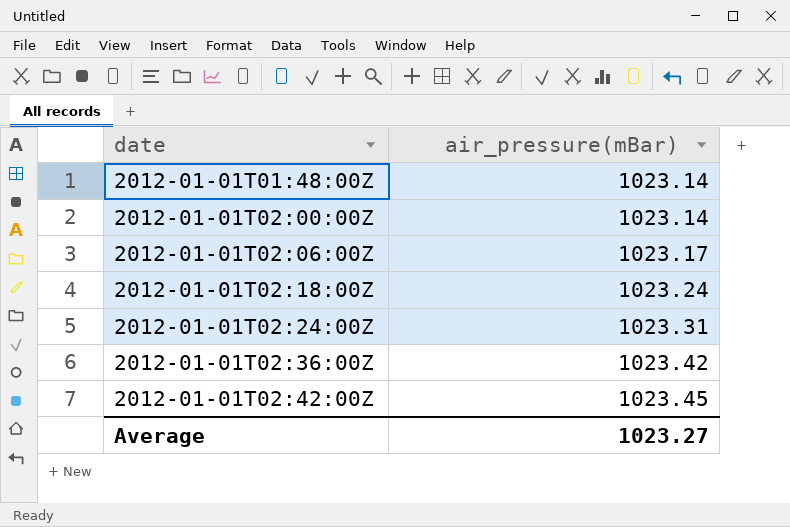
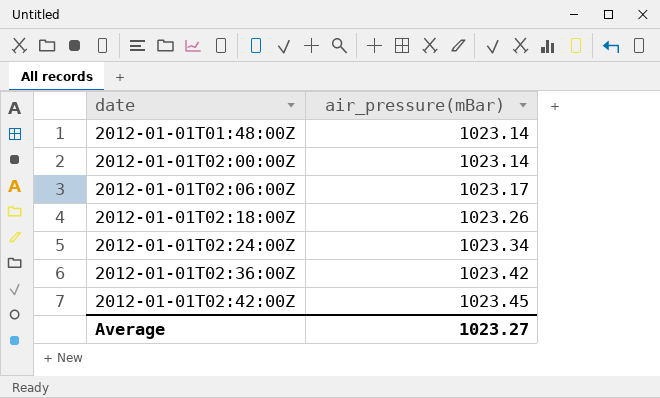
2012-01-01T02:18:00Z | air_pressure(mBar): 1023.24 -> 1023.26
2012-01-01T02:24:00Z | air_pressure(mBar): 1023.31 -> 1023.34

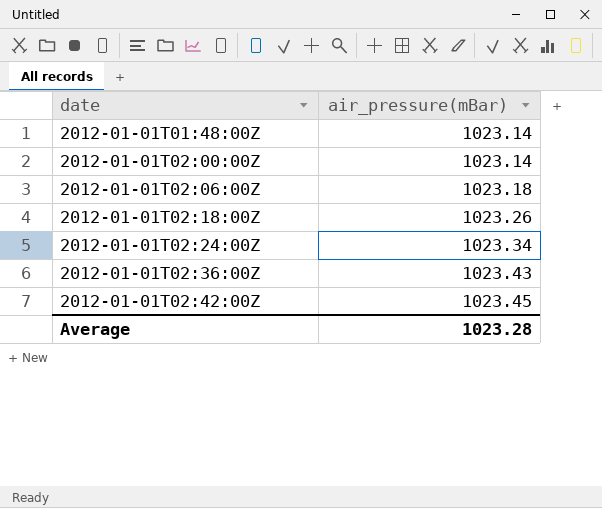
2012-01-01T02:06:00Z | air_pressure(mBar): 1023.17 -> 1023.18
2012-01-01T02:36:00Z | air_pressure(mBar): 1023.42 -> 1023.43
Average | air_pressure(mBar): 1023.27 -> 1023.28

